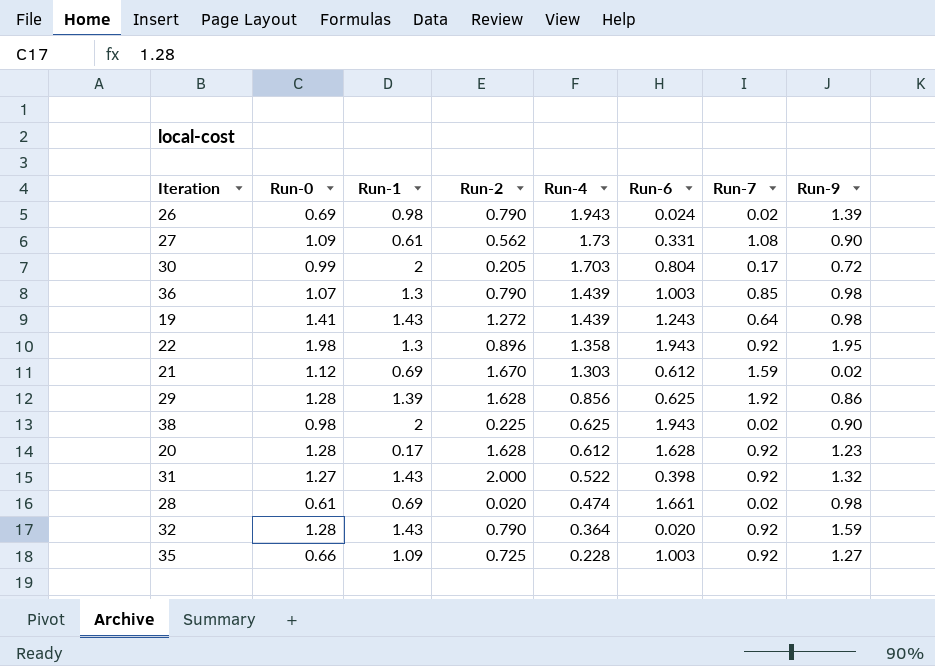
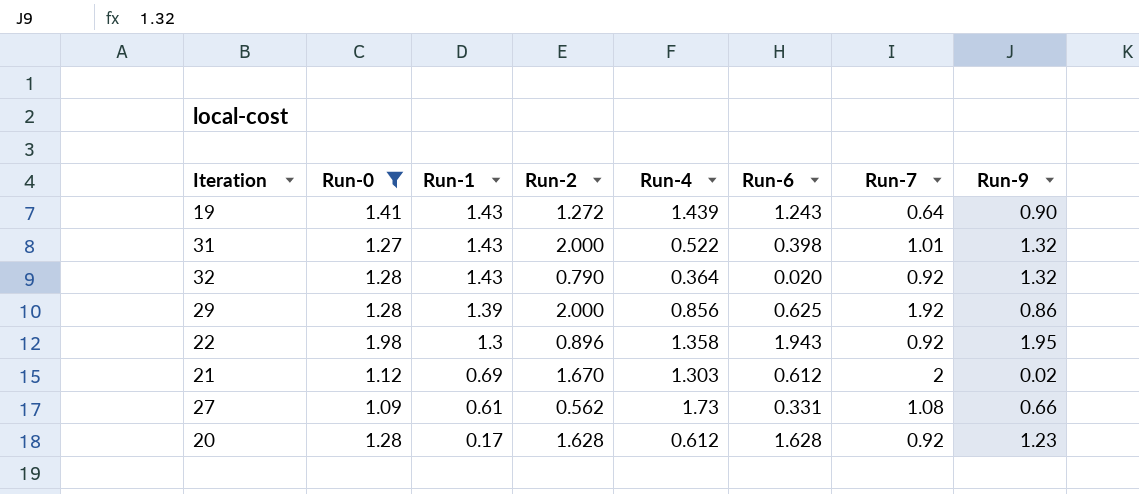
filter: none -> Run-0 >= 1.09
row order: Run-4 descending -> Run-1 descending
19 | Run-9: 0.98 -> 0.90
31 | Run-7: 0.92 -> 1.01
32 | Run-9: 1.59 -> 1.32
29 | Run-2: 1.628 -> 2.000
21 | Run-7: 1.59 -> 2
27 | Run-9: 0.90 -> 0.66

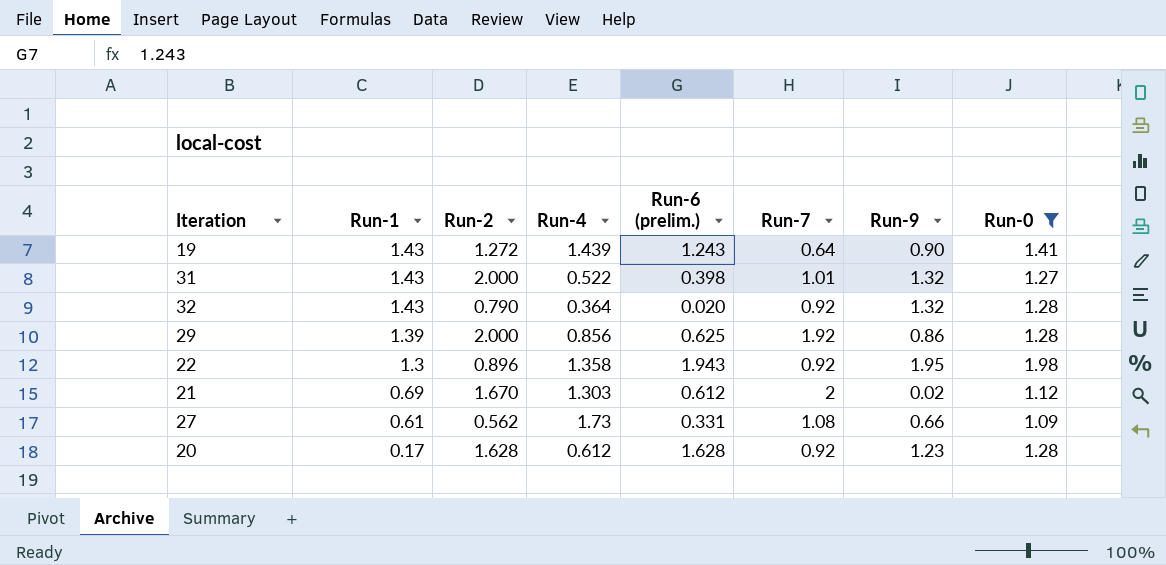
column name: Run-6 -> Run-6 (prelim.)
column Run-0 | position: 2 -> 8

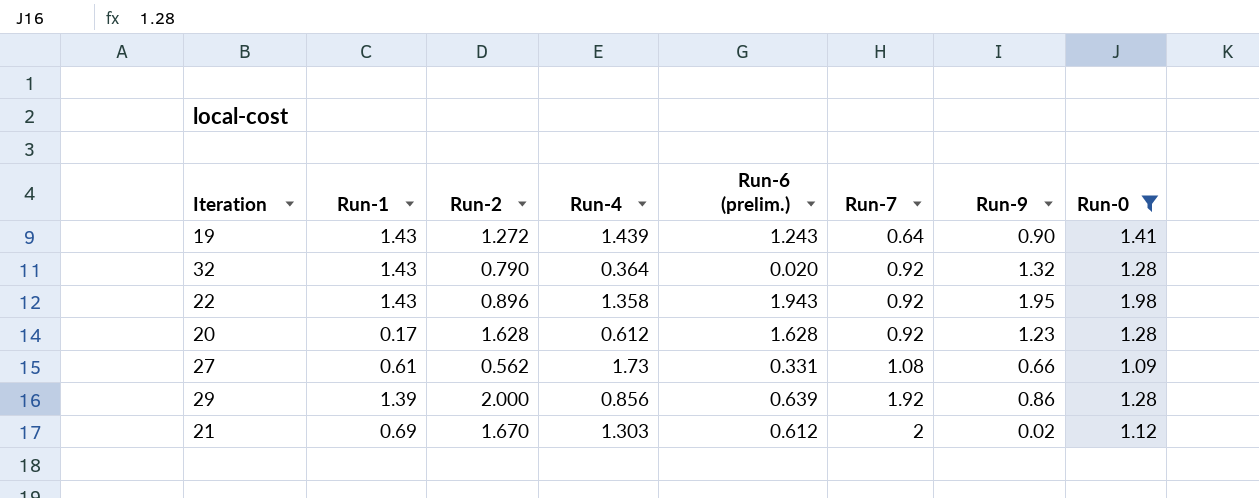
row order: Run-1 descending -> Run-7 ascending
row 31: 1.43 | 2.000 | 0.522 | 0.398 | 1.01 | 1.32 | 1.27 -> none
22 | Run-1: 1.3 -> 1.43
29 | Run-6 (prelim.): 0.625 -> 0.639

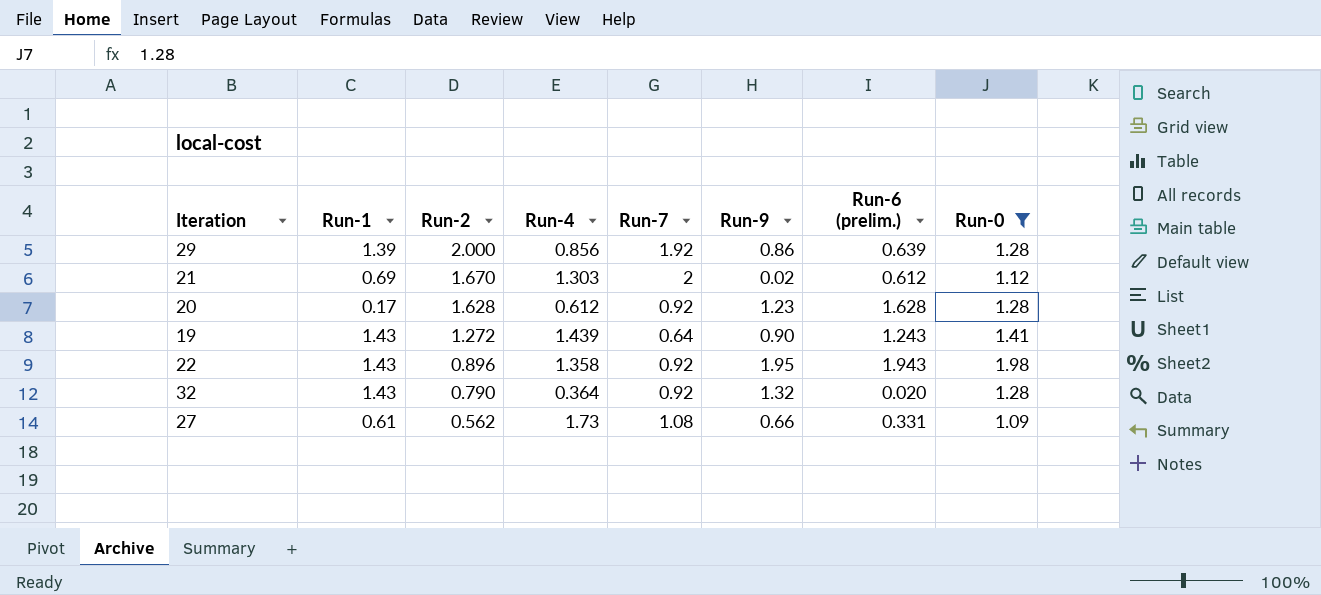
row order: Run-7 ascending -> Run-2 descending
column Run-6 (prelim.) | position: 5 -> 7

